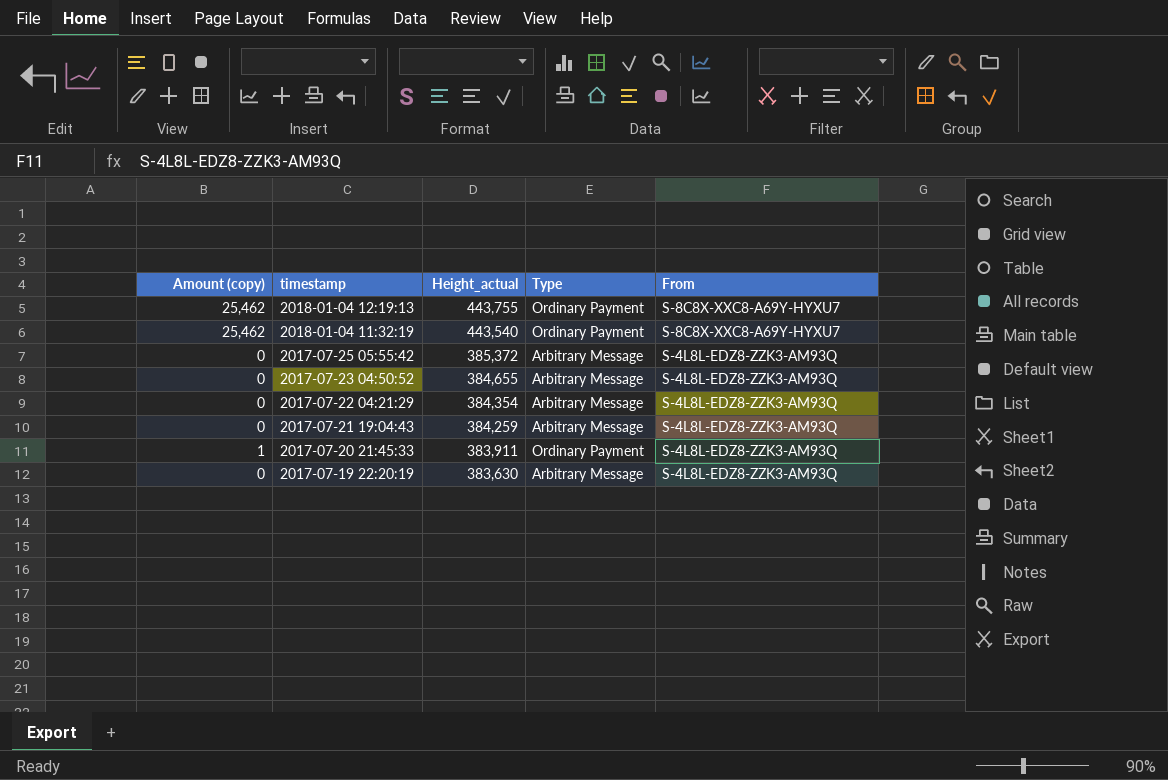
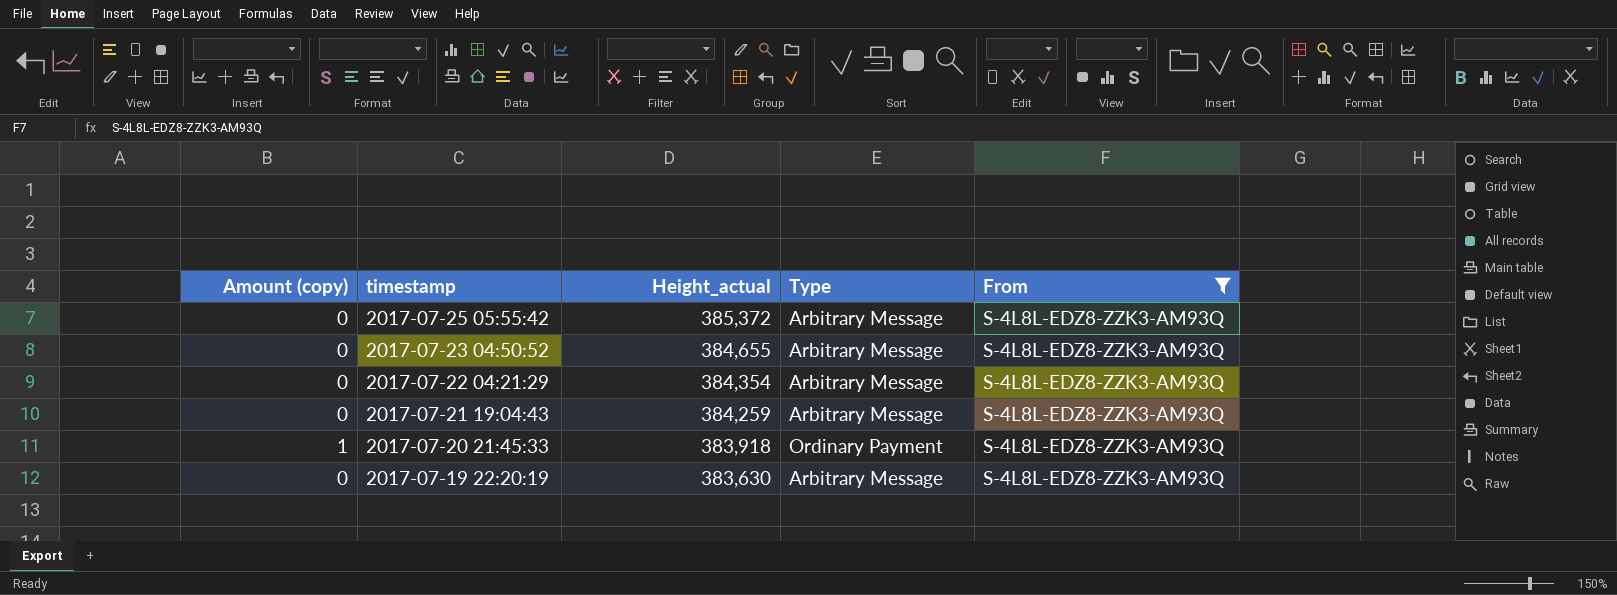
filter: none -> From = S-4L8L-EDZ8-ZZK3-AM93Q
2017-07-20 21:45:33 | Height_actual: 383,911 -> 383,918

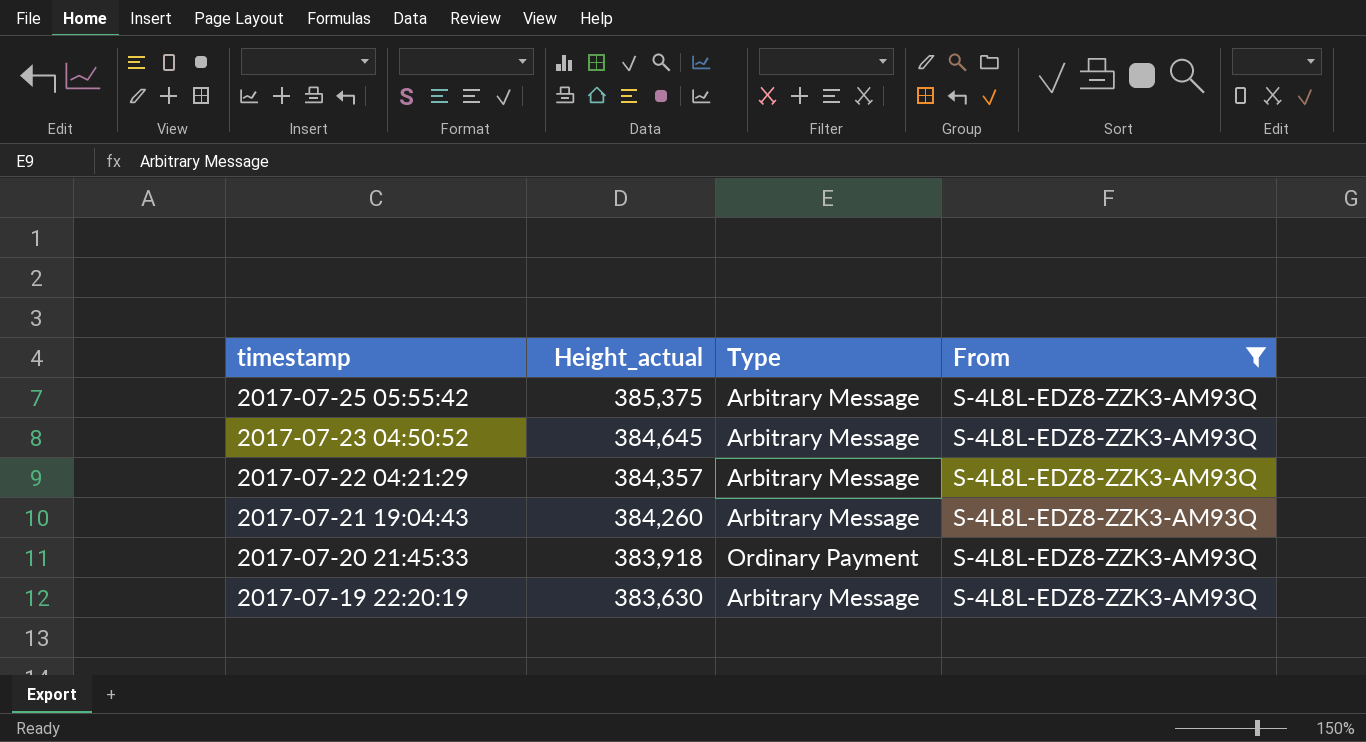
column Amount (copy) | position: 1 -> none
2017-07-25 05:55:42 | Height_actual: 385,372 -> 385,375
2017-07-23 04:50:52 | Height_actual: 384,655 -> 384,645
2017-07-22 04:21:29 | Height_actual: 384,354 -> 384,357
2017-07-21 19:04:43 | Height_actual: 384,259 -> 384,260

